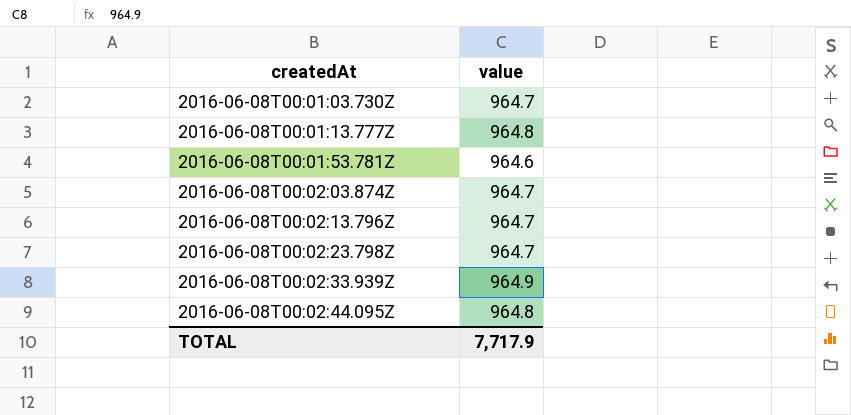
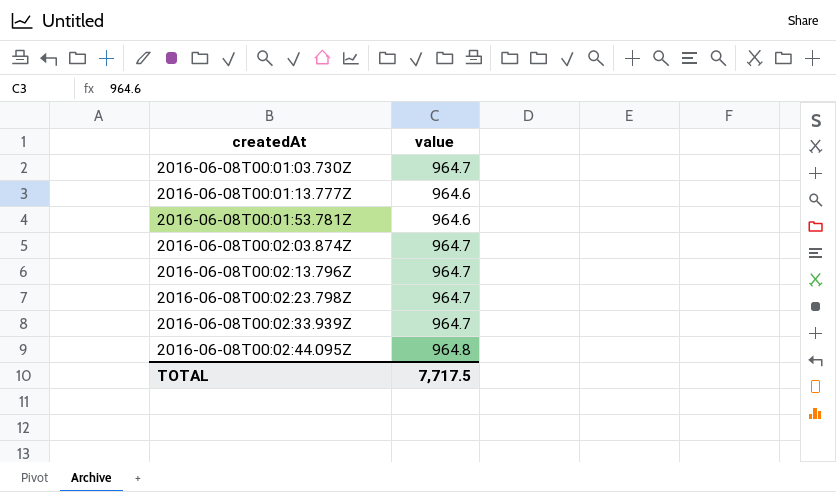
2016-06-08T00:01:13.777Z | value: 964.8 -> 964.6
2016-06-08T00:02:33.939Z | value: 964.9 -> 964.7
TOTAL | value: 7,717.9 -> 7,717.5

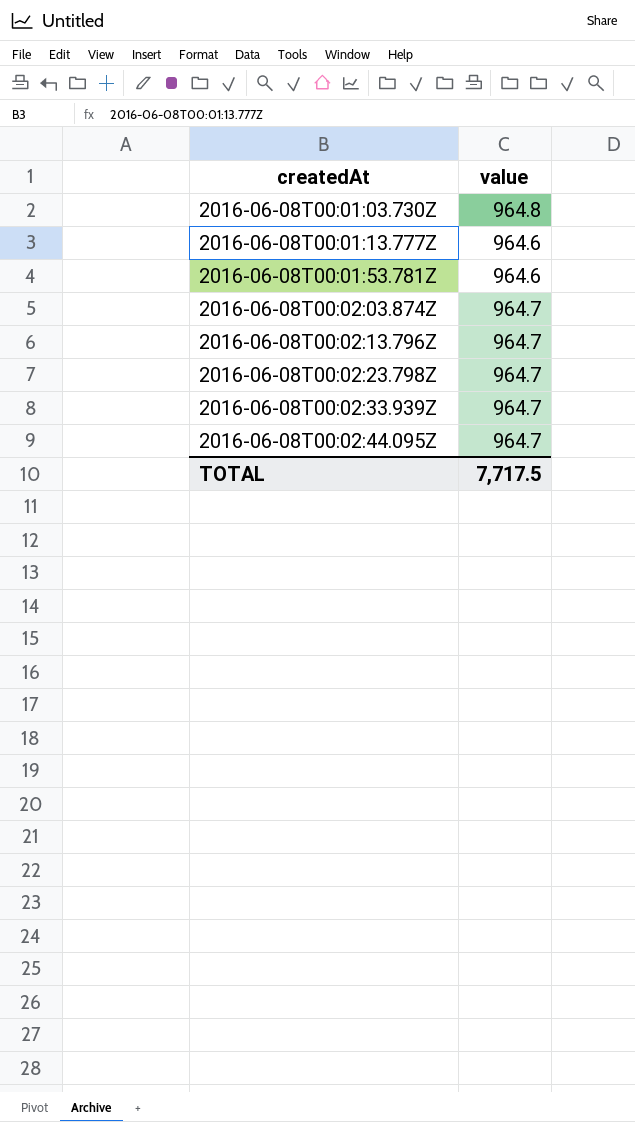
2016-06-08T00:01:03.730Z | value: 964.7 -> 964.8
2016-06-08T00:02:44.095Z | value: 964.8 -> 964.7

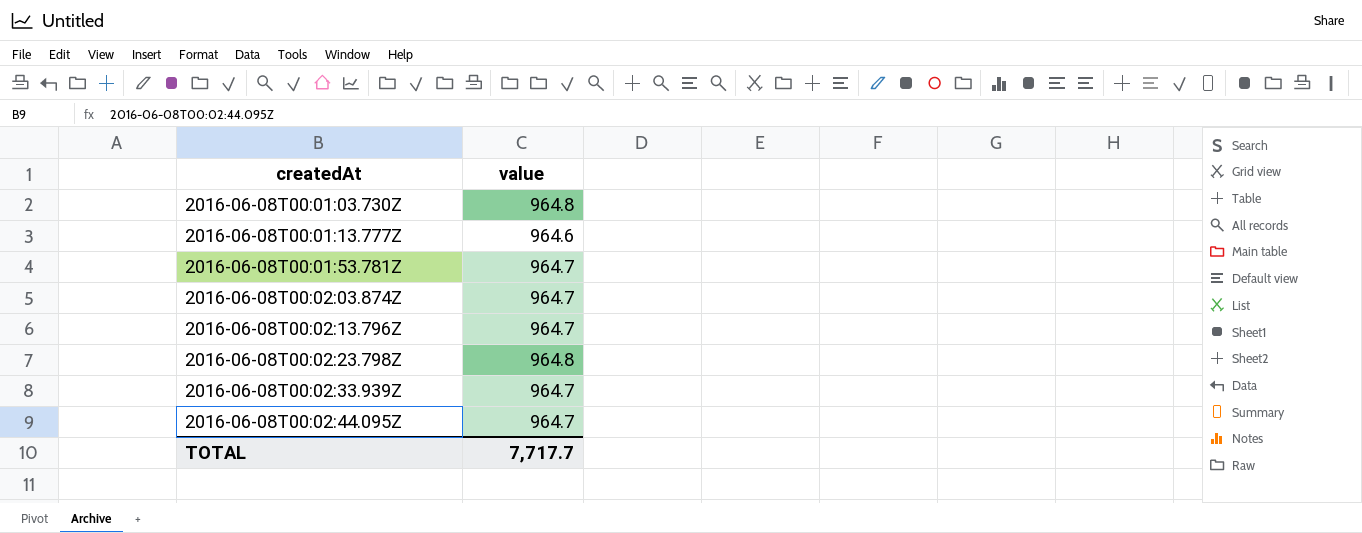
2016-06-08T00:01:53.781Z | value: 964.6 -> 964.7
2016-06-08T00:02:23.798Z | value: 964.7 -> 964.8
TOTAL | value: 7,717.5 -> 7,717.7

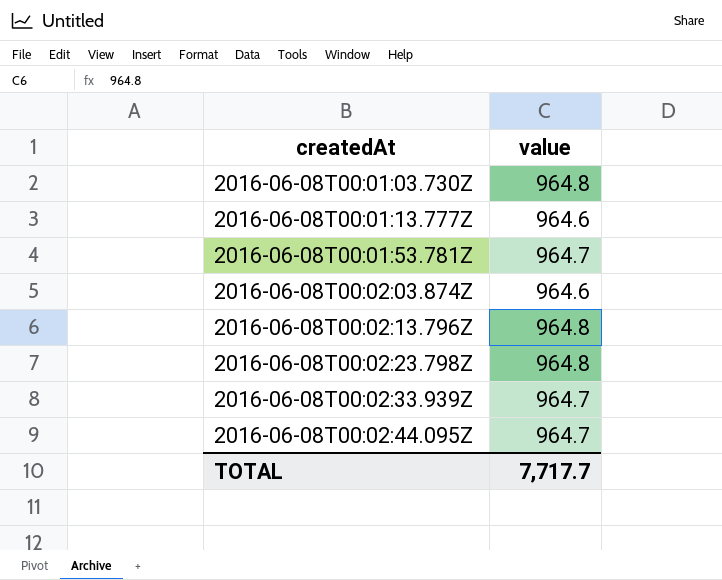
2016-06-08T00:02:03.874Z | value: 964.7 -> 964.6
2016-06-08T00:02:13.796Z | value: 964.7 -> 964.8

